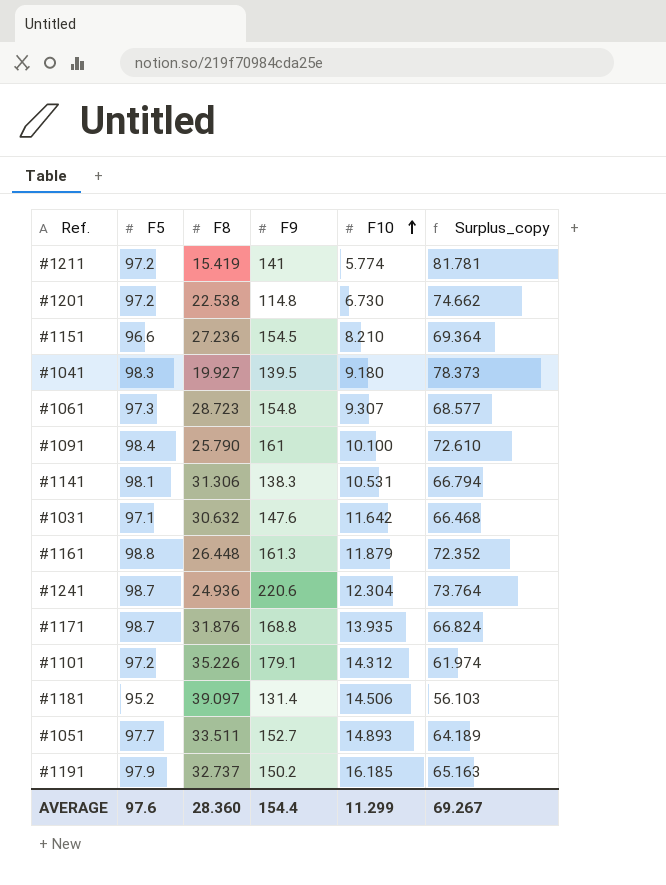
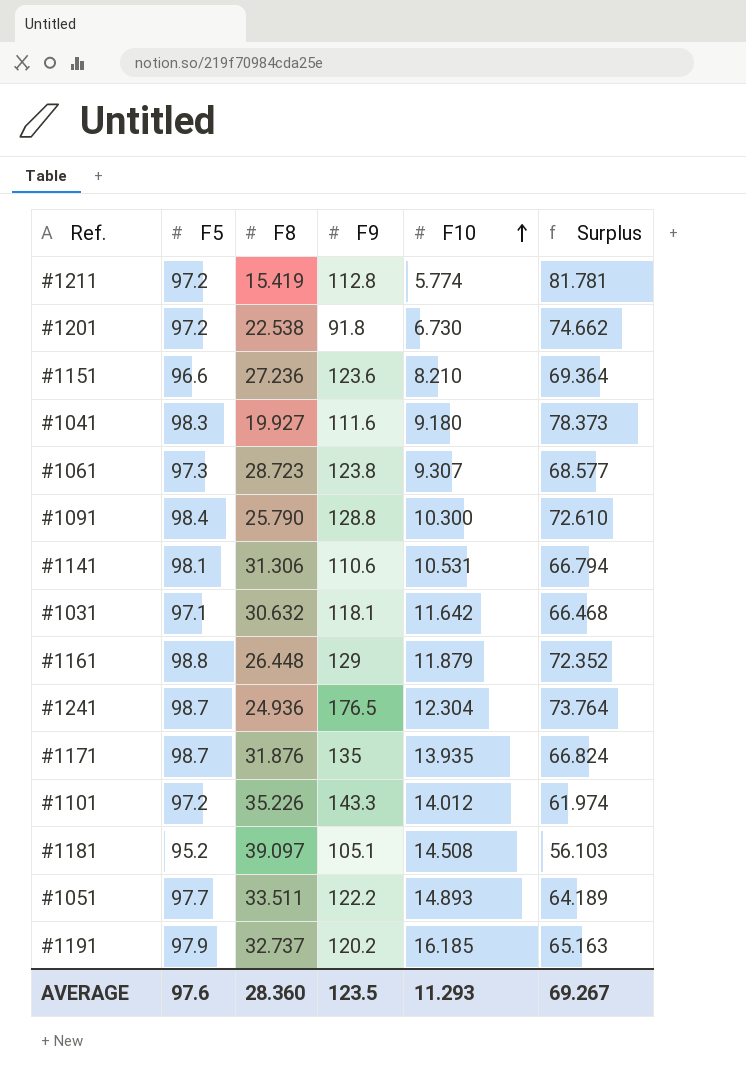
column name: Surplus_copy -> Surplus
#1211 | F9: 141 -> 112.8
#1201 | F9: 114.8 -> 91.8
#1151 | F9: 154.5 -> 123.6
#1041 | F9: 139.5 -> 111.6
#1061 | F9: 154.8 -> 123.8
#1091 | F9: 161 -> 128.8
#1091 | F10: 10.100 -> 10.300
#1141 | F9: 138.3 -> 110.6
#1031 | F9: 147.6 -> 118.1
#1161 | F9: 161.3 -> 129
#1241 | F9: 220.6 -> 176.5
#1171 | F9: 168.8 -> 135
#1101 | F9: 179.1 -> 143.3
#1101 | F10: 14.312 -> 14.012
#1181 | F9: 131.4 -> 105.1
#1181 | F10: 14.506 -> 14.508
#1051 | F9: 152.7 -> 122.2
#1191 | F9: 150.2 -> 120.2
AVERAGE | F9: 154.4 -> 123.5
AVERAGE | F10: 11.299 -> 11.293

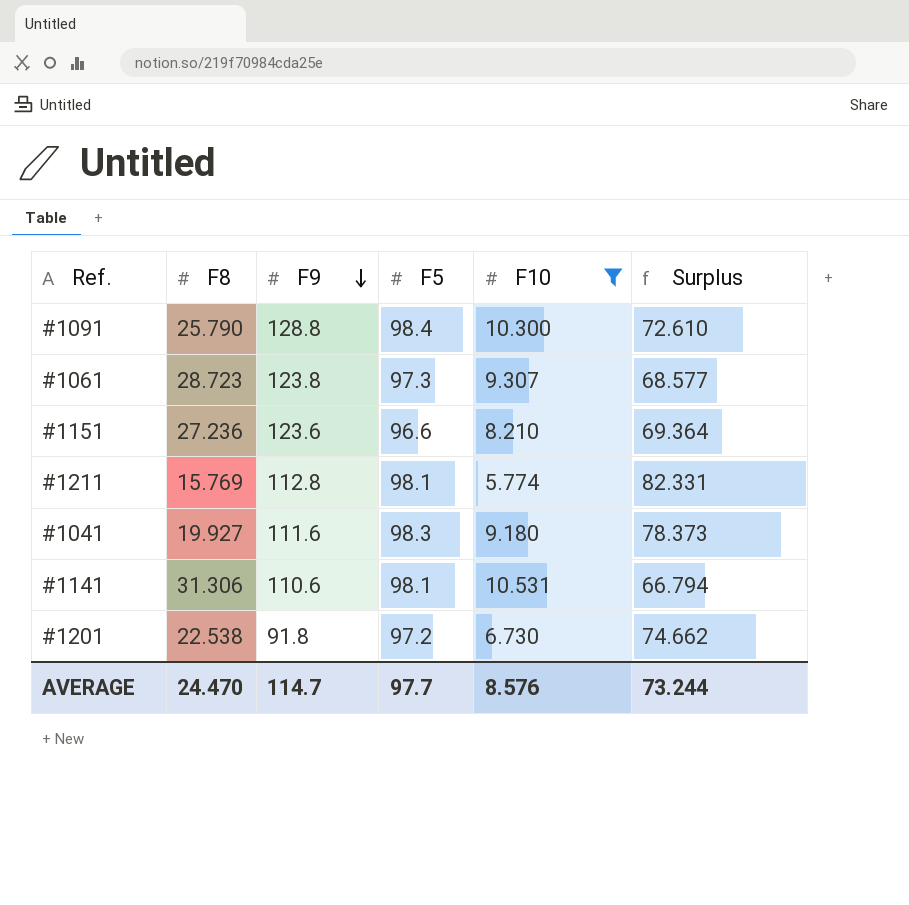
filter: none -> F10 <= 10.531
row order: F10 ascending -> F9 descending
column F5 | position: 2 -> 4
#1211 | F8: 15.419 -> 15.769
#1211 | F5: 97.2 -> 98.1
#1211 | Surplus: 81.781 -> 82.331
AVERAGE | F8: 28.360 -> 24.470
AVERAGE | F9: 123.5 -> 114.7
AVERAGE | F5: 97.6 -> 97.7
AVERAGE | F10: 11.293 -> 8.576
AVERAGE | Surplus: 69.267 -> 73.244

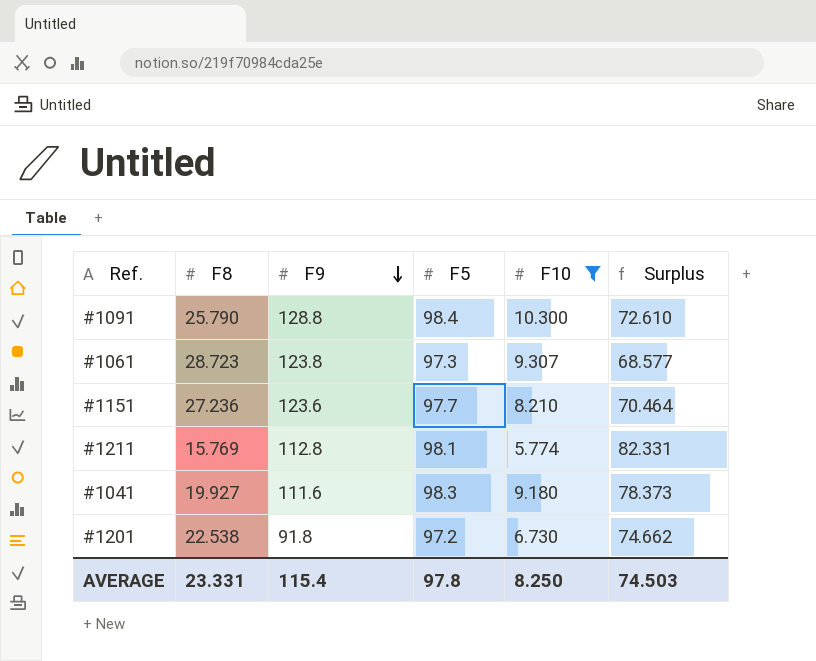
row #1141: 31.306 | 110.6 | 98.1 | 10.531 | 66.794 -> none
#1151 | F5: 96.6 -> 97.7
#1151 | Surplus: 69.364 -> 70.464
AVERAGE | F8: 24.470 -> 23.331
AVERAGE | F9: 114.7 -> 115.4
AVERAGE | F5: 97.7 -> 97.8
AVERAGE | F10: 8.576 -> 8.250
AVERAGE | Surplus: 73.244 -> 74.503

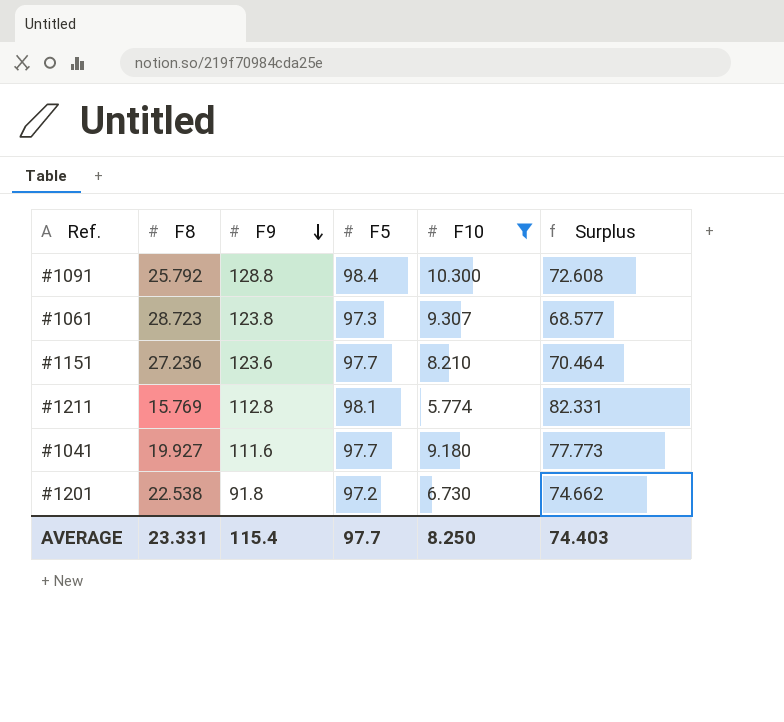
#1091 | F8: 25.790 -> 25.792
#1091 | Surplus: 72.610 -> 72.608
#1041 | F5: 98.3 -> 97.7
#1041 | Surplus: 78.373 -> 77.773
AVERAGE | F5: 97.8 -> 97.7
AVERAGE | Surplus: 74.503 -> 74.403

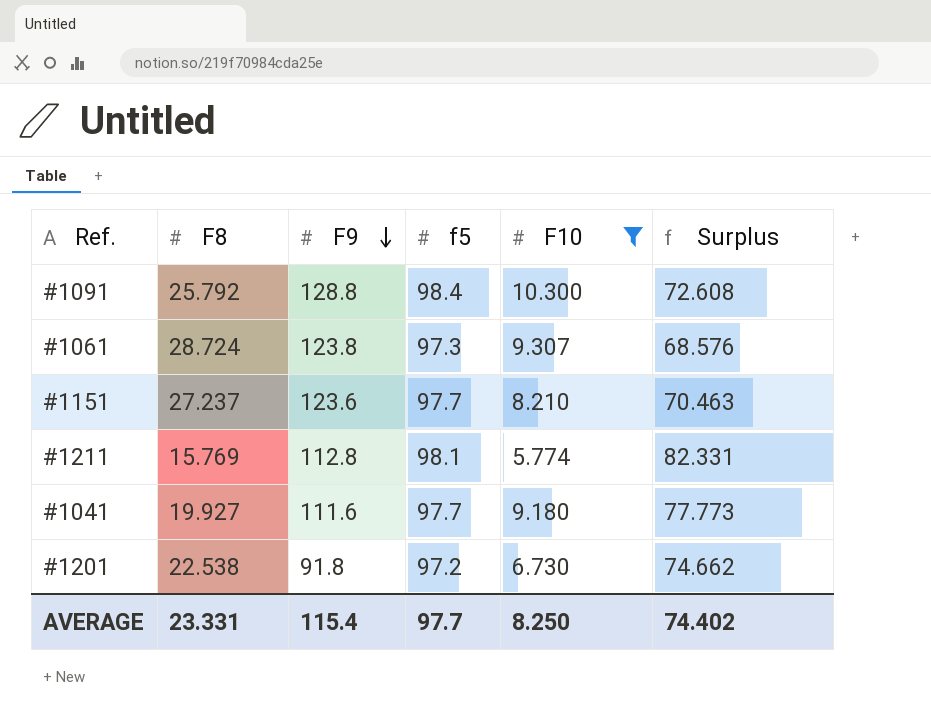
column name: F5 -> f5
#1061 | F8: 28.723 -> 28.724
#1061 | Surplus: 68.577 -> 68.576
#1151 | F8: 27.236 -> 27.237
#1151 | Surplus: 70.464 -> 70.463
AVERAGE | Surplus: 74.403 -> 74.402

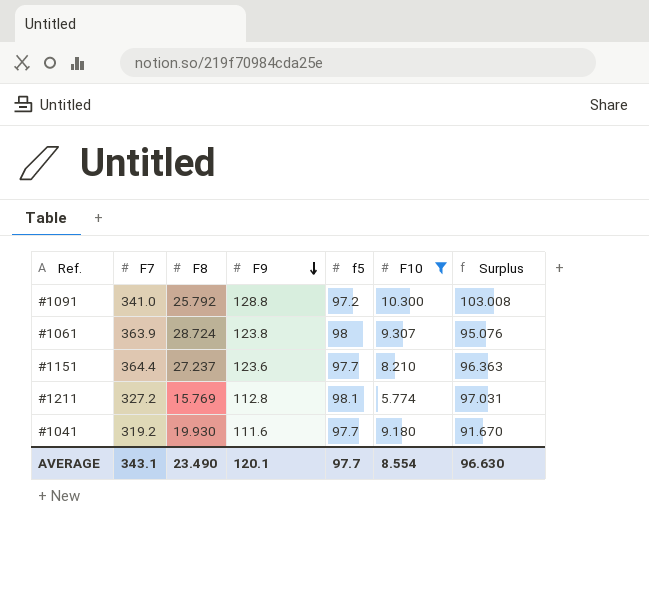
column F7 | position: none -> 2
column Surplus | formula: [f5] - [F8] -> [F9] - [F8]
row #1201: 22.538 | 91.8 | 97.2 | 6.730 | 74.662 -> none
#1091 | f5: 98.4 -> 97.2
#1061 | f5: 97.3 -> 98
#1041 | F8: 19.927 -> 19.930
AVERAGE | F8: 23.331 -> 23.490
AVERAGE | F9: 115.4 -> 120.1
AVERAGE | F10: 8.250 -> 8.554
AVERAGE | Surplus: 74.402 -> 96.630

